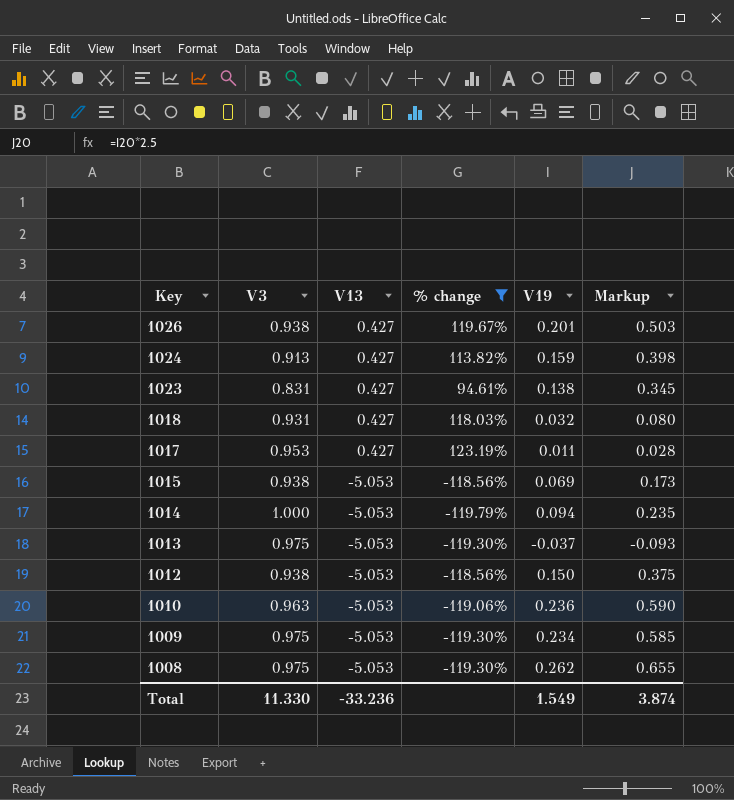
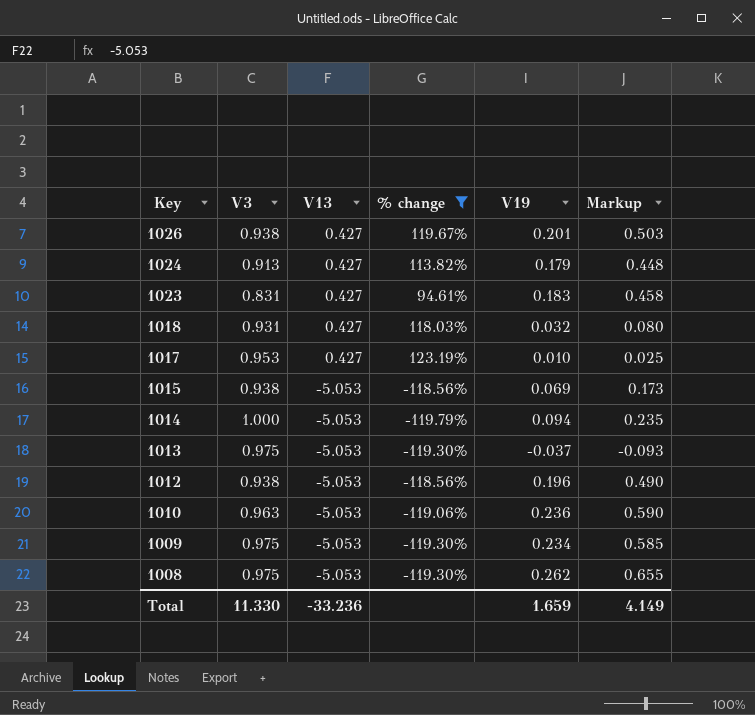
1024 | V19: 0.159 -> 0.179
1024 | Markup: 0.398 -> 0.448
1023 | V19: 0.138 -> 0.183
1023 | Markup: 0.345 -> 0.458
1017 | V19: 0.011 -> 0.010
1017 | Markup: 0.028 -> 0.025
1012 | V19: 0.150 -> 0.196
1012 | Markup: 0.375 -> 0.490
Total | V19: 1.549 -> 1.659
Total | Markup: 3.874 -> 4.149

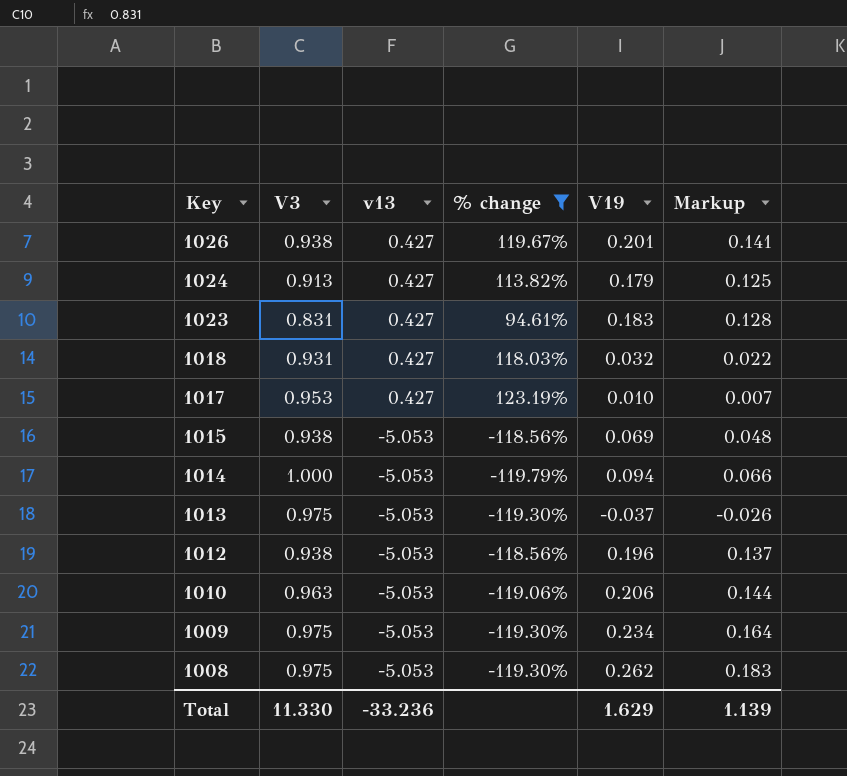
column name: V13 -> v13
column Markup | formula: [V19] * 2.5 -> [V19] * 0.7
1010 | V19: 0.236 -> 0.206
Total | V19: 1.659 -> 1.629
Total | Markup: 4.149 -> 1.139

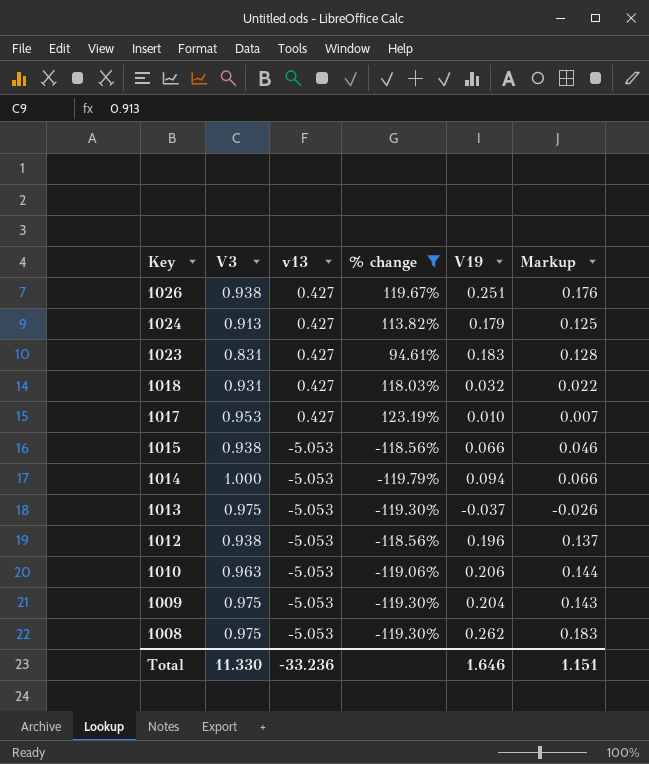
1026 | V19: 0.201 -> 0.251
1026 | Markup: 0.141 -> 0.176
1015 | V19: 0.069 -> 0.066
1015 | Markup: 0.048 -> 0.046
1009 | V19: 0.234 -> 0.204
1009 | Markup: 0.164 -> 0.143
Total | V19: 1.629 -> 1.646
Total | Markup: 1.139 -> 1.151

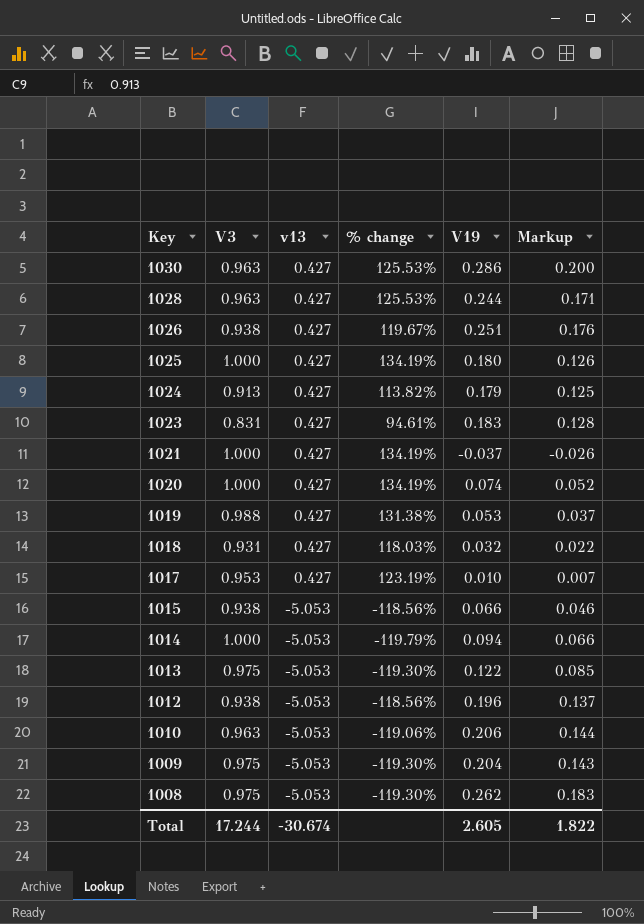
filter: % change <= 123.19% -> none
1013 | V19: -0.037 -> 0.122
1013 | Markup: -0.026 -> 0.085
Total | V3: 11.330 -> 17.244
Total | v13: -33.236 -> -30.674
Total | V19: 1.646 -> 2.605
Total | Markup: 1.151 -> 1.822

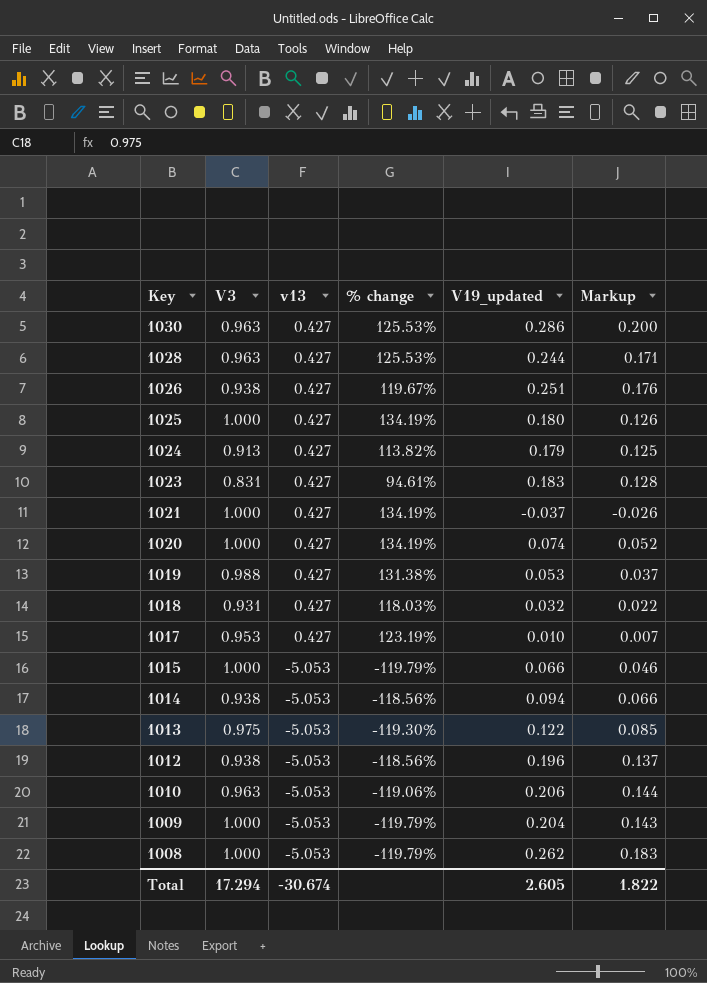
column name: V19 -> V19_updated
1015 | V3: 0.938 -> 1.000
1015 | % change: -118.56% -> -119.79%
1014 | V3: 1.000 -> 0.938
1014 | % change: -119.79% -> -118.56%
1009 | V3: 0.975 -> 1.000
1009 | % change: -119.30% -> -119.79%
1008 | V3: 0.975 -> 1.000
1008 | % change: -119.30% -> -119.79%
Total | V3: 17.244 -> 17.294

